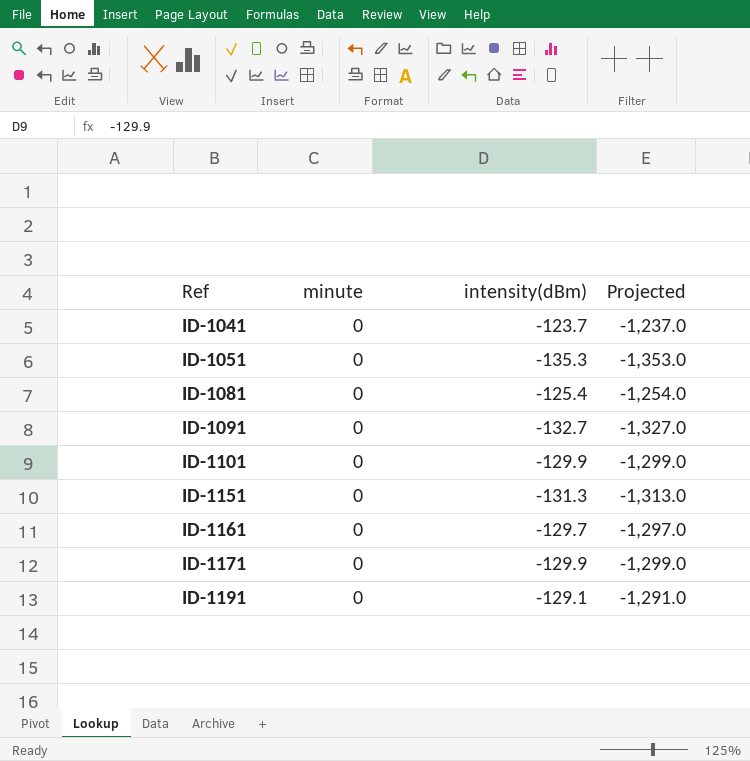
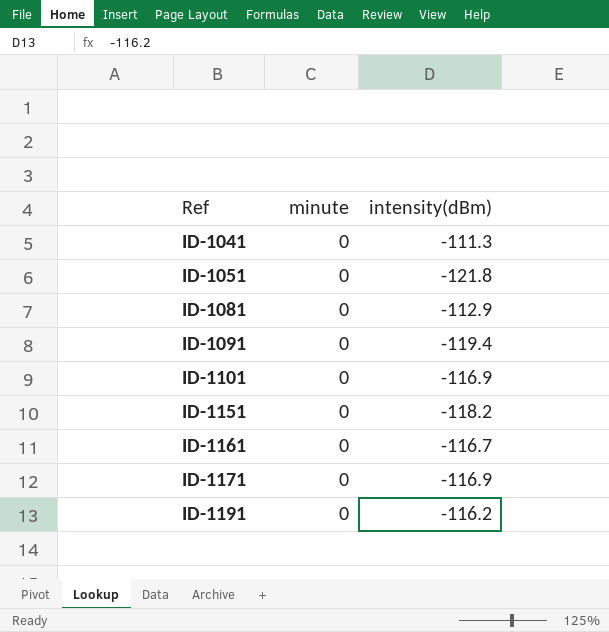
column Projected | formula: [intensity(dBm)] * 10 -> none
ID-1041 | intensity(dBm): -123.7 -> -111.3
ID-1051 | intensity(dBm): -135.3 -> -121.8
ID-1081 | intensity(dBm): -125.4 -> -112.9
ID-1091 | intensity(dBm): -132.7 -> -119.4
ID-1101 | intensity(dBm): -129.9 -> -116.9
ID-1151 | intensity(dBm): -131.3 -> -118.2
ID-1161 | intensity(dBm): -129.7 -> -116.7
ID-1171 | intensity(dBm): -129.9 -> -116.9
ID-1191 | intensity(dBm): -129.1 -> -116.2

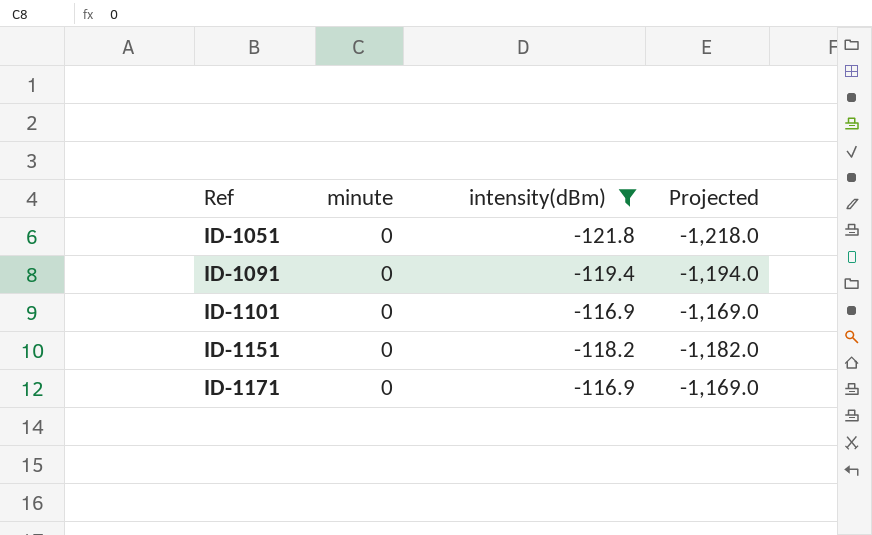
filter: none -> intensity(dBm) <= -116.9
column Projected | formula: none -> [intensity(dBm)] * 10

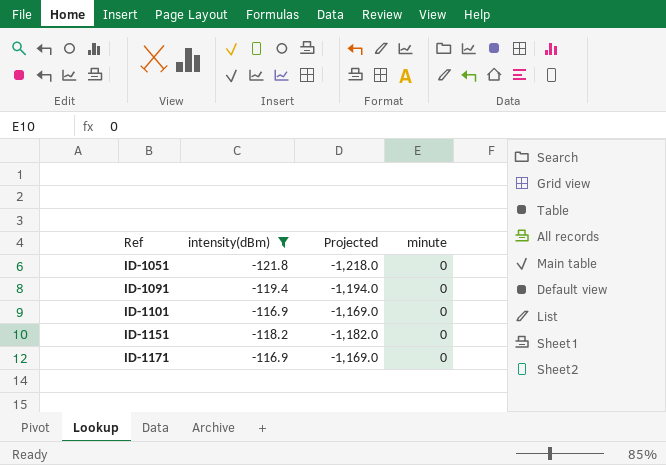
column minute | position: 2 -> 4

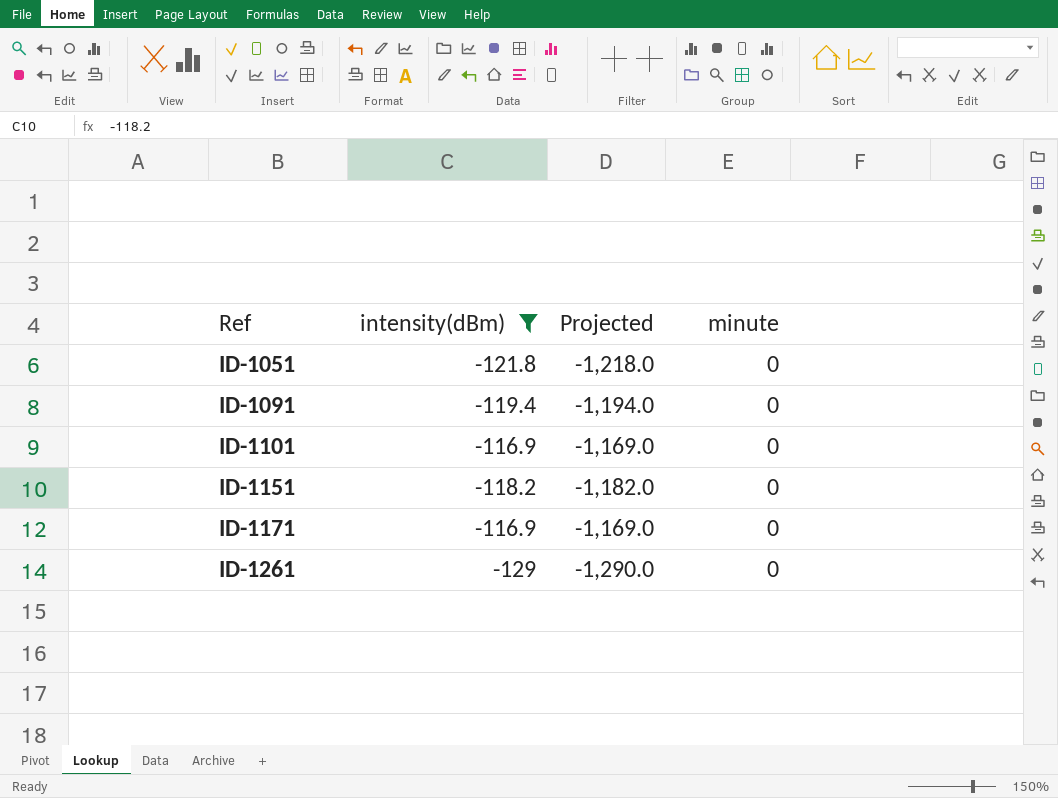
row ID-1261: none -> -129 | -1,290.0 | 0

